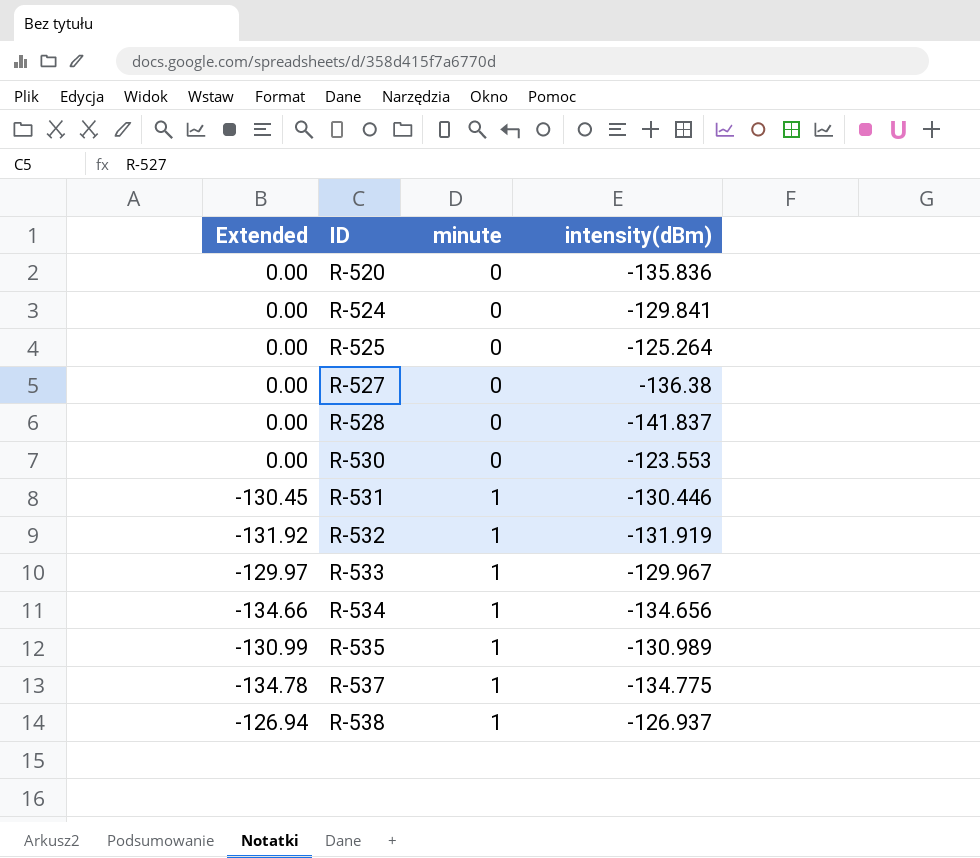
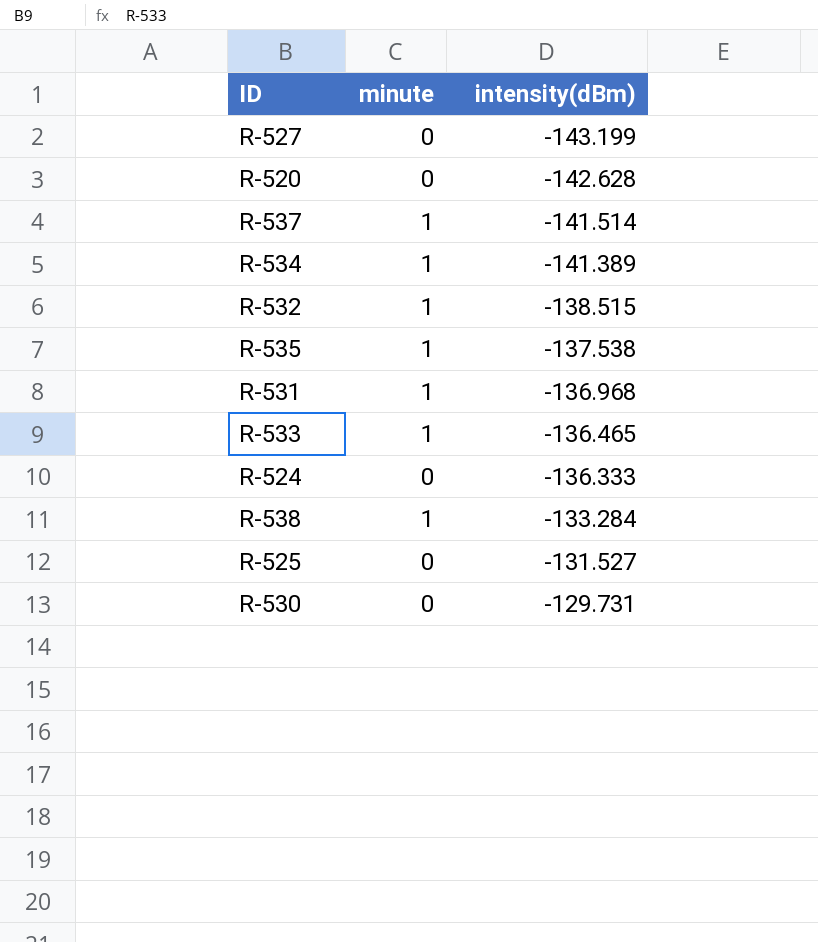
row order: ID ascending -> intensity(dBm) ascending
column Extended | formula: [minute] * [intensity(dBm)] -> none
row R-528: 0.00 | 0 | -141.837 -> none
R-527 | intensity(dBm): -136.38 -> -143.199
R-520 | intensity(dBm): -135.836 -> -142.628
R-537 | intensity(dBm): -134.775 -> -141.514
R-534 | intensity(dBm): -134.656 -> -141.389
R-532 | intensity(dBm): -131.919 -> -138.515
R-535 | intensity(dBm): -130.989 -> -137.538
R-531 | intensity(dBm): -130.446 -> -136.968
R-533 | intensity(dBm): -129.967 -> -136.465
R-524 | intensity(dBm): -129.841 -> -136.333
R-538 | intensity(dBm): -126.937 -> -133.284
R-525 | intensity(dBm): -125.264 -> -131.527
R-530 | intensity(dBm): -123.553 -> -129.731

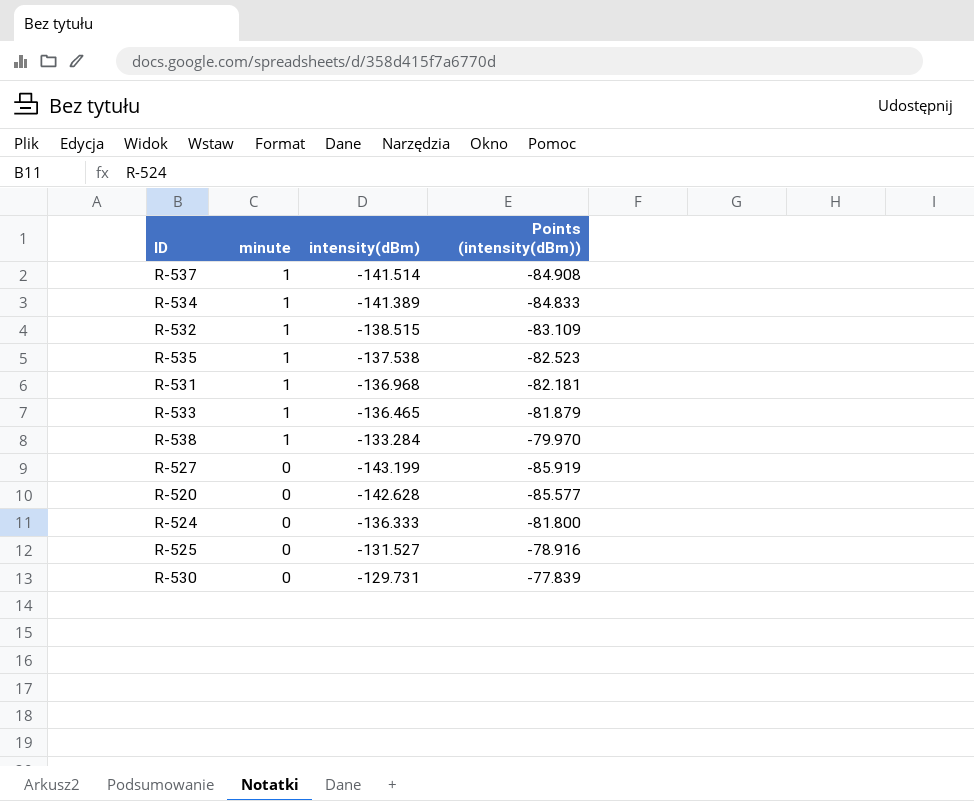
row order: intensity(dBm) ascending -> minute descending
column Points (intensity(dBm)) | formula: none -> [intensity(dBm)] * 0.6

